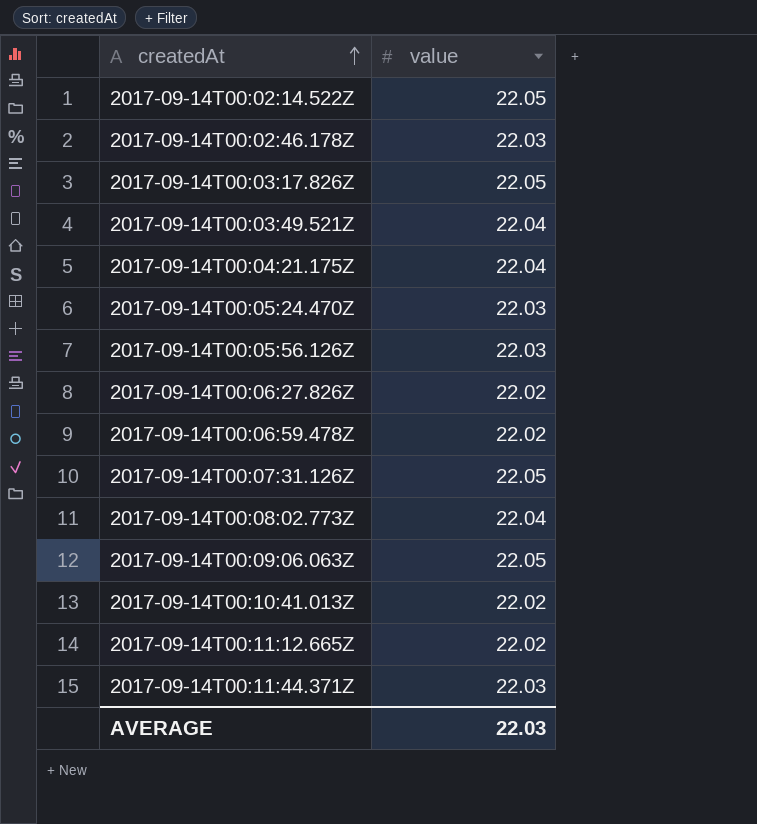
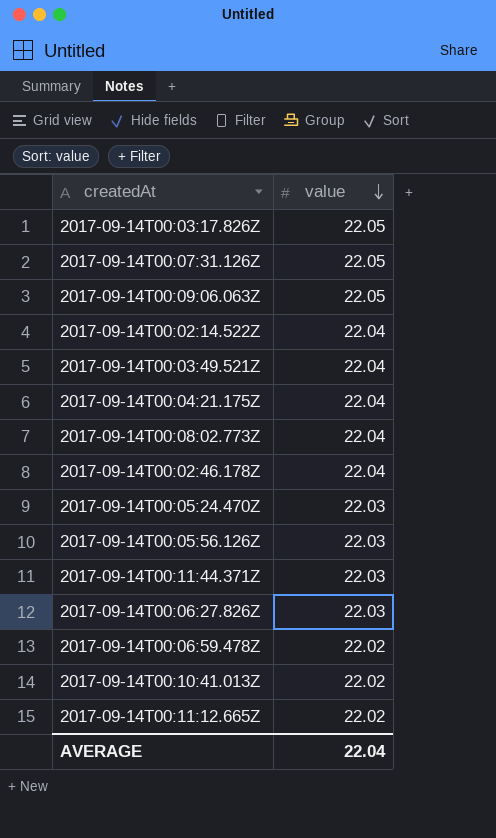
row order: createdAt ascending -> value descending
2017-09-14T00:02:14.522Z | value: 22.05 -> 22.04
2017-09-14T00:02:46.178Z | value: 22.03 -> 22.04
2017-09-14T00:06:27.826Z | value: 22.02 -> 22.03
AVERAGE | value: 22.03 -> 22.04

